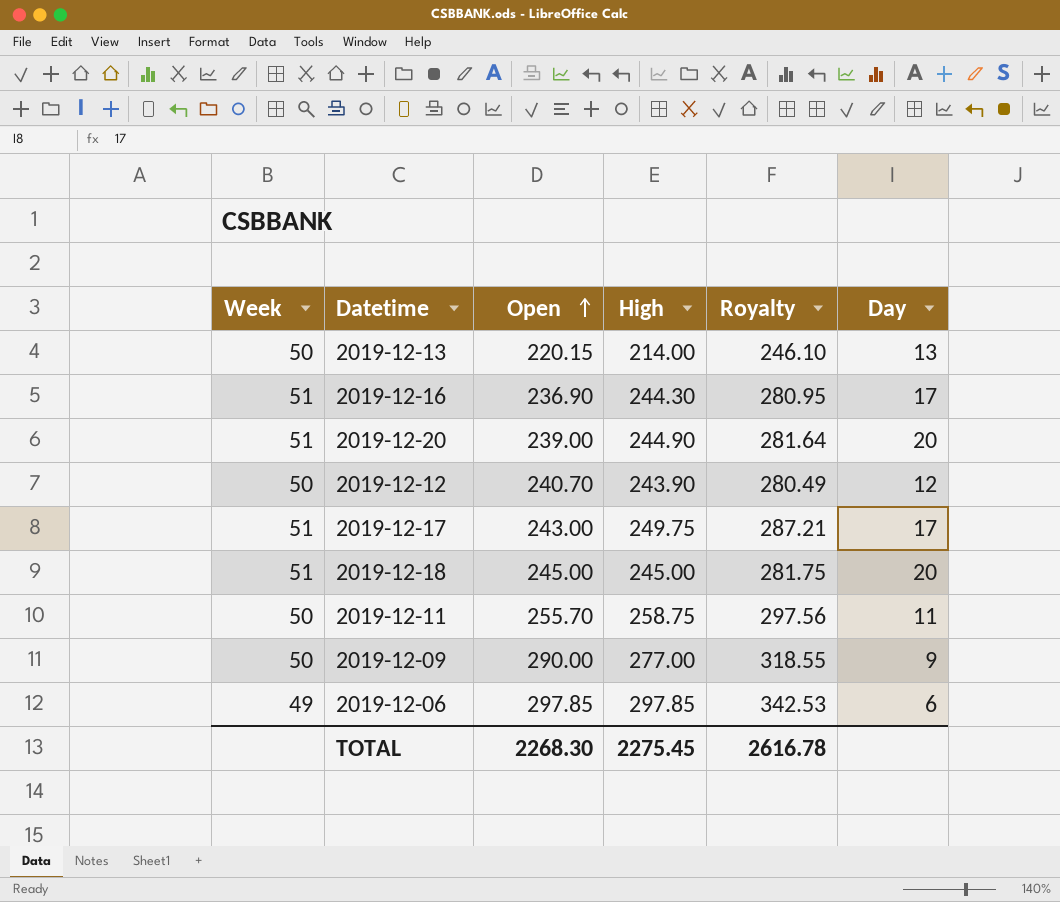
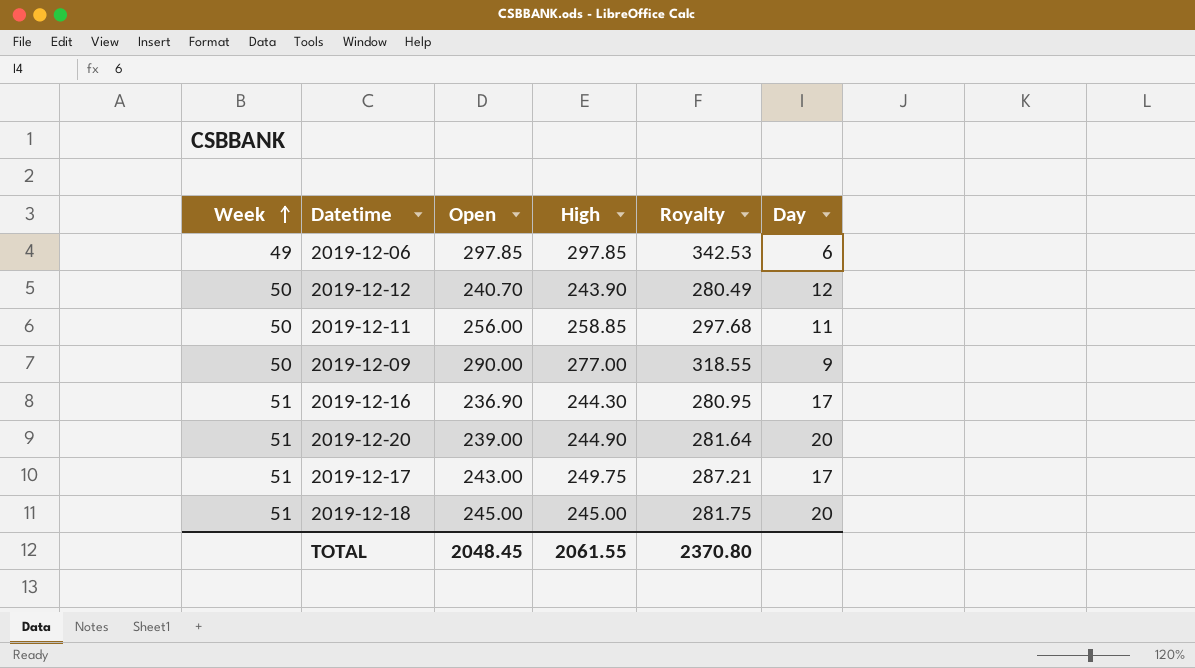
row order: Open ascending -> Week ascending
row 2019-12-13: 50 | 220.15 | 214.00 | 246.10 | 13 -> none
2019-12-11 | Open: 255.70 -> 256.00
2019-12-11 | High: 258.75 -> 258.85
2019-12-11 | Royalty: 297.56 -> 297.68
TOTAL | Open: 2268.30 -> 2048.45
TOTAL | High: 2275.45 -> 2061.55
TOTAL | Royalty: 2616.78 -> 2370.80

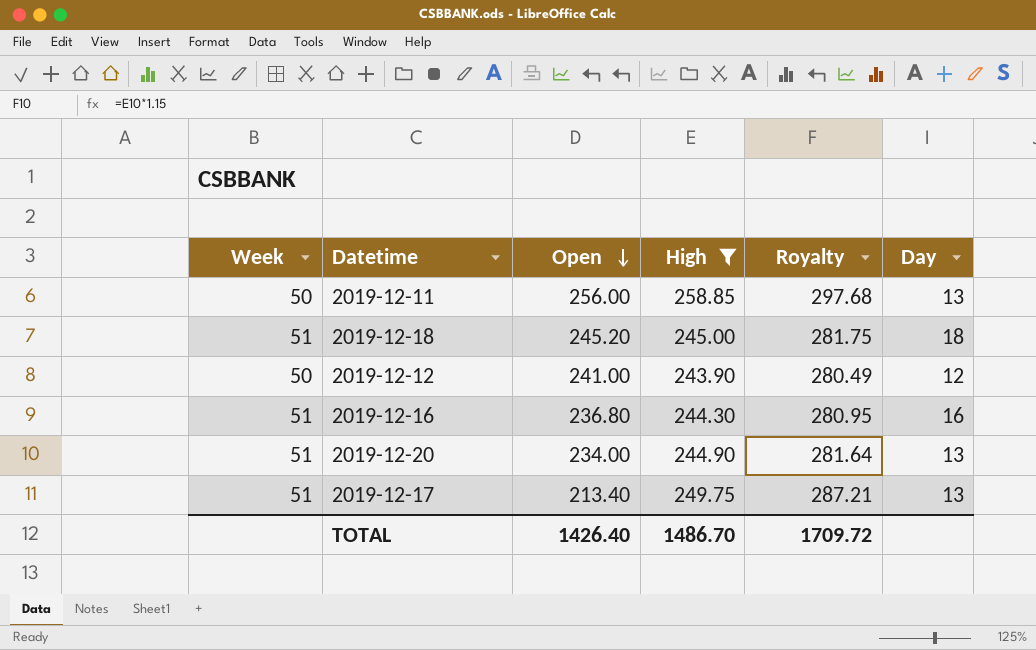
filter: none -> High <= 258.85
row order: Week ascending -> Open descending
2019-12-11 | Day: 11 -> 13
2019-12-18 | Open: 245.00 -> 245.20
2019-12-18 | Day: 20 -> 18
2019-12-12 | Open: 240.70 -> 241.00
2019-12-16 | Open: 236.90 -> 236.80
2019-12-16 | Day: 17 -> 16
2019-12-20 | Open: 239.00 -> 234.00
2019-12-20 | Day: 20 -> 13
2019-12-17 | Open: 243.00 -> 213.40
2019-12-17 | Day: 17 -> 13
TOTAL | Open: 2048.45 -> 1426.40
TOTAL | High: 2061.55 -> 1486.70
TOTAL | Royalty: 2370.80 -> 1709.72

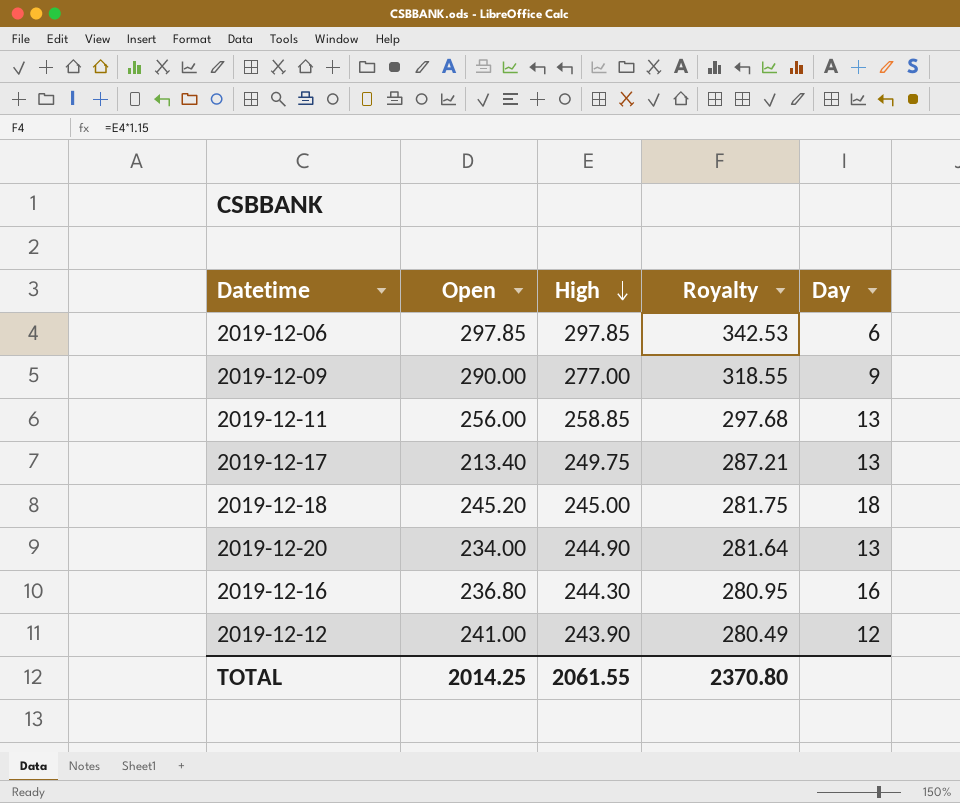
filter: High <= 258.85 -> none
row order: Open descending -> High descending
column Week | position: 1 -> none
TOTAL | Open: 1426.40 -> 2014.25
TOTAL | High: 1486.70 -> 2061.55
TOTAL | Royalty: 1709.72 -> 2370.80

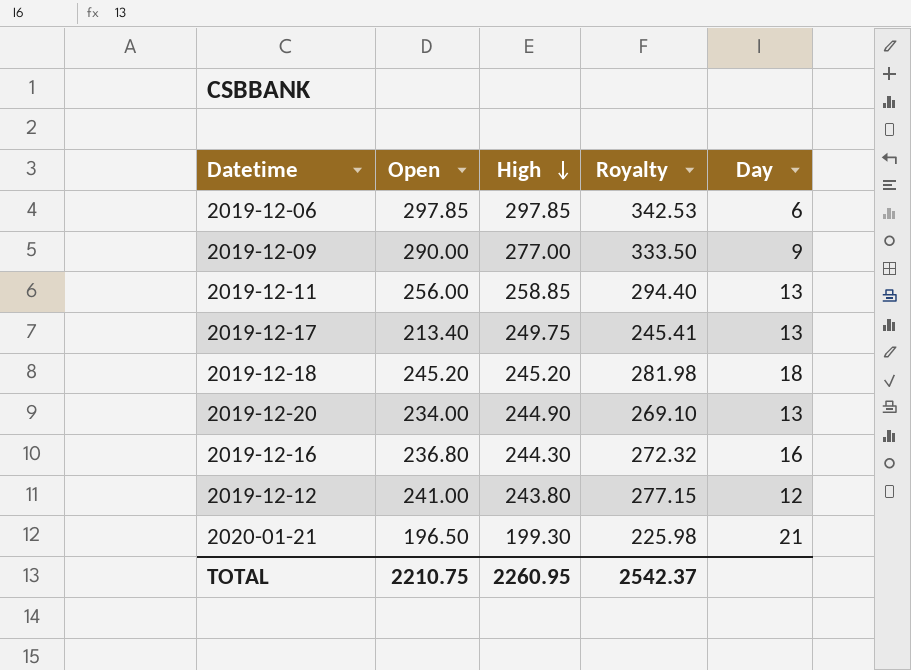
column Royalty | formula: [High] * 1.15 -> [Open] * 1.15
2019-12-18 | High: 245.00 -> 245.20
2019-12-12 | High: 243.90 -> 243.80
row 2020-01-21: none -> 196.50 | 199.30 | 225.98 | 21
TOTAL | Open: 2014.25 -> 2210.75
TOTAL | High: 2061.55 -> 2260.95
TOTAL | Royalty: 2370.80 -> 2542.37

